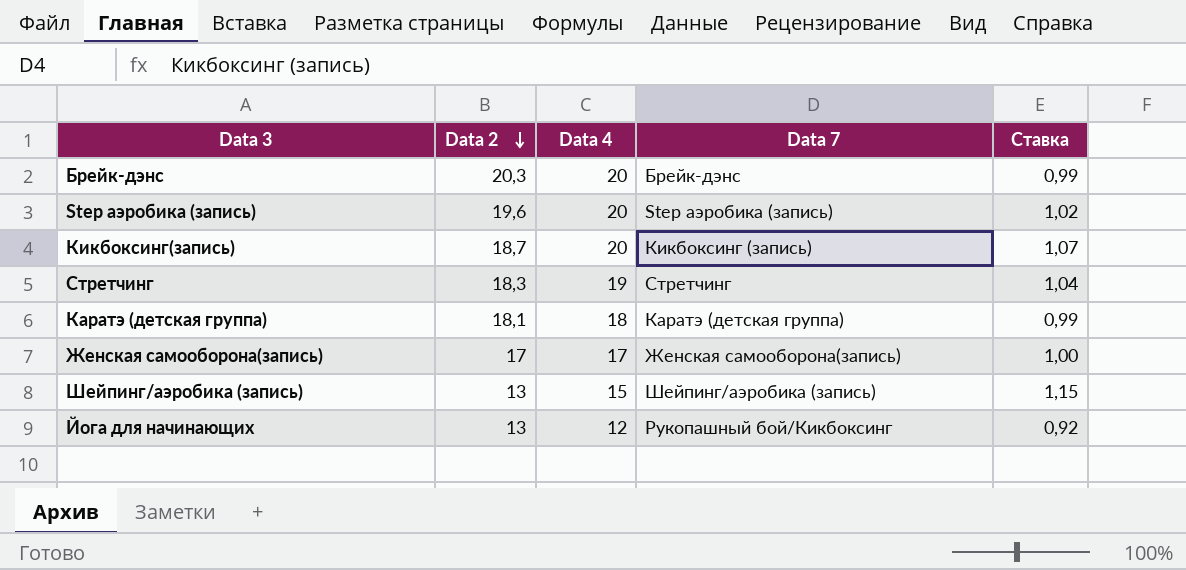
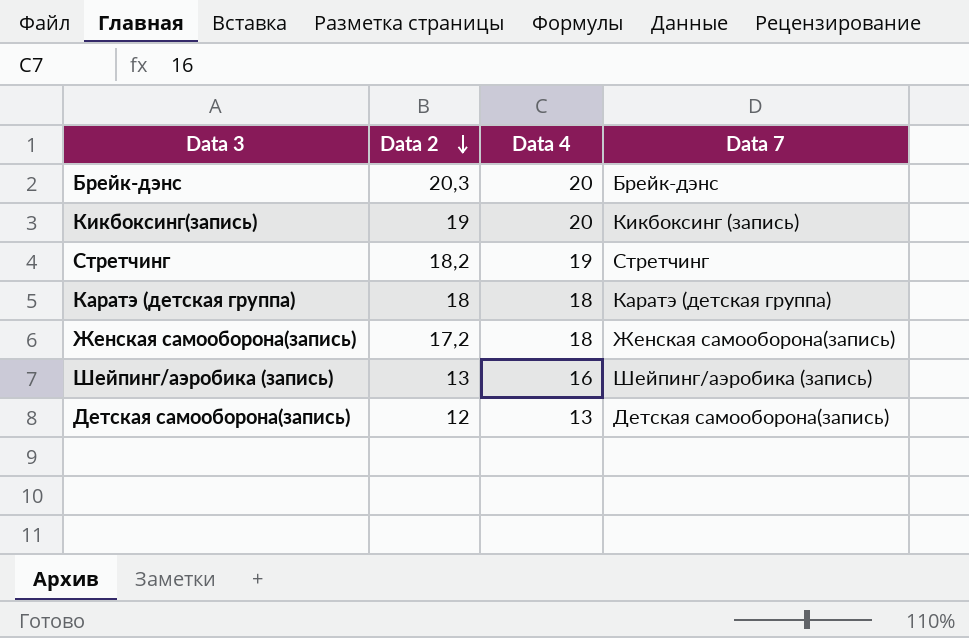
column Ставка | formula: [Data 4] / [Data 2] -> none
row Step аэробика (запись): 19,6 | 20 | Step аэробика (запись) | 1,02 -> none
row Йога для начинающих: 13 | 12 | Рукопашный бой/Кикбоксинг | 0,92 -> none
Кикбоксинг(запись) | Data 2: 18,7 -> 19
Стретчинг | Data 2: 18,3 -> 18,2
Каратэ (детская группа) | Data 2: 18,1 -> 18
Женская самооборона(запись) | Data 2: 17 -> 17,2
Женская самооборона(запись) | Data 4: 17 -> 18
Шейпинг/аэробика (запись) | Data 4: 15 -> 16
row Детская самооборона(запись): none -> 12 | 13 | Детская самооборона(запись)

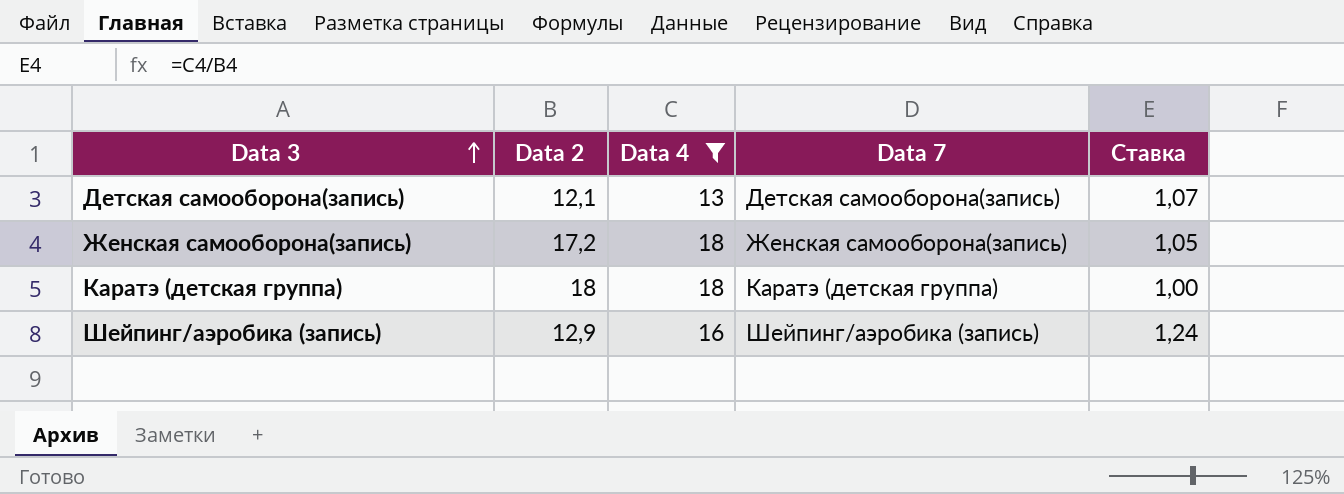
filter: none -> Data 4 <= 18
row order: Data 2 descending -> Data 3 ascending
column Ставка | formula: none -> [Data 4] / [Data 2]
Детская самооборона(запись) | Data 2: 12 -> 12,1
Шейпинг/аэробика (запись) | Data 2: 13 -> 12,9

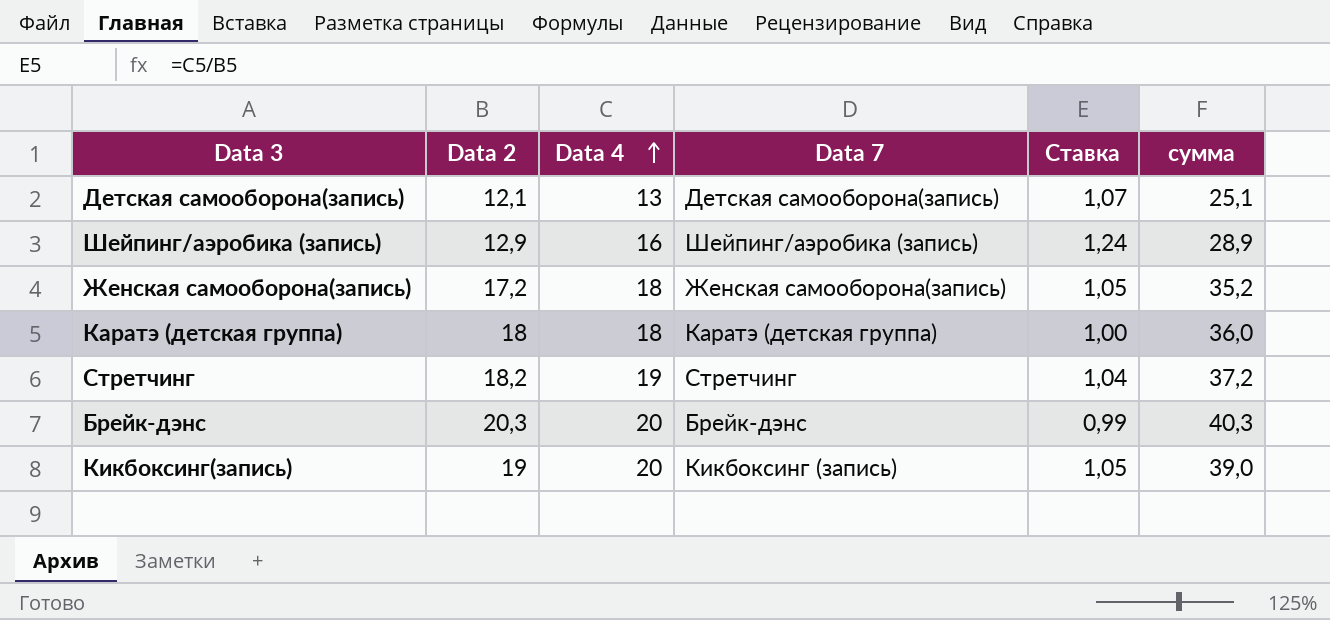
filter: Data 4 <= 18 -> none
row order: Data 3 ascending -> Data 4 ascending
column сумма | formula: none -> [Data 2] + [Data 4]

